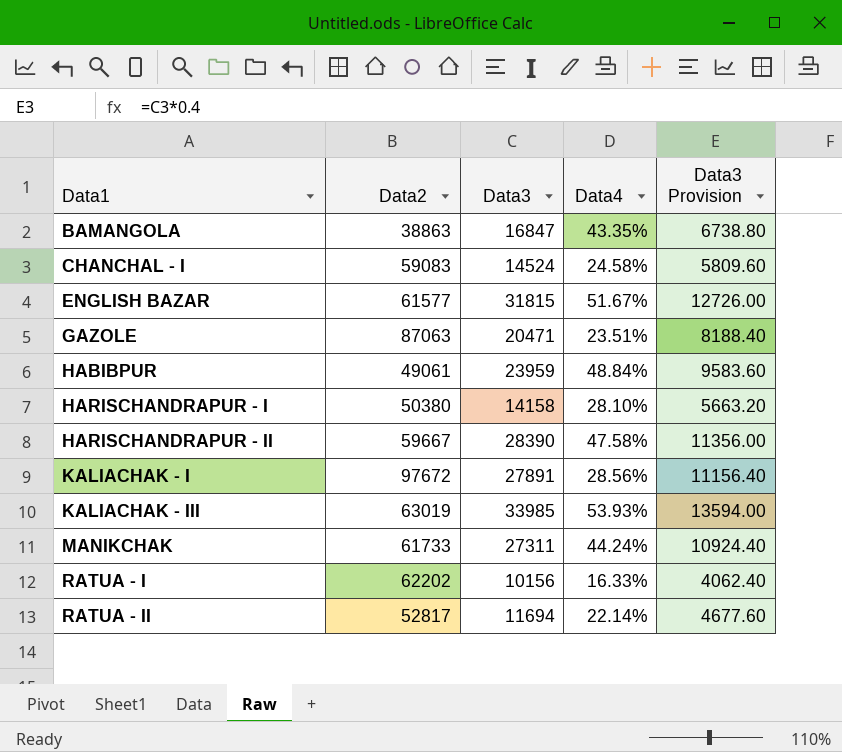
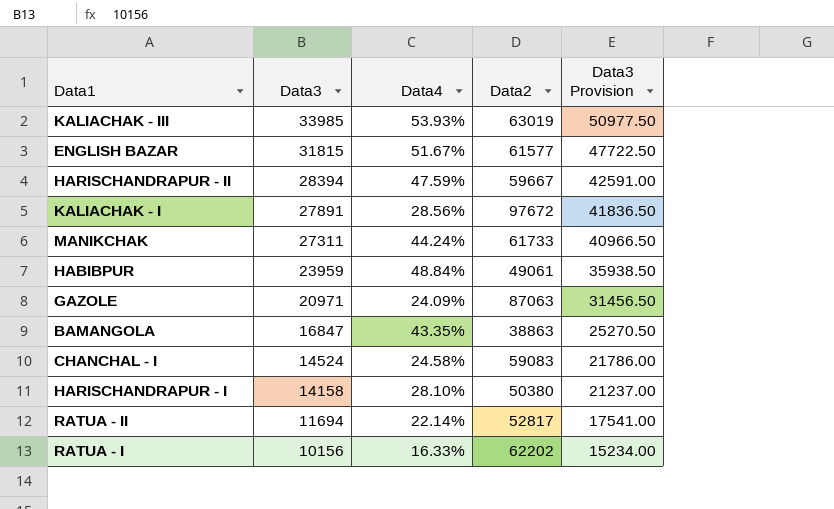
row order: Data1 ascending -> Data3 descending
column Data2 | position: 2 -> 4
column Data3 Provision | formula: [Data3] * 0.4 -> [Data3] * 1.5
HARISCHANDRAPUR - II | Data3: 28390 -> 28394
HARISCHANDRAPUR - II | Data4: 47.58% -> 47.59%
GAZOLE | Data3: 20471 -> 20971
GAZOLE | Data4: 23.51% -> 24.09%

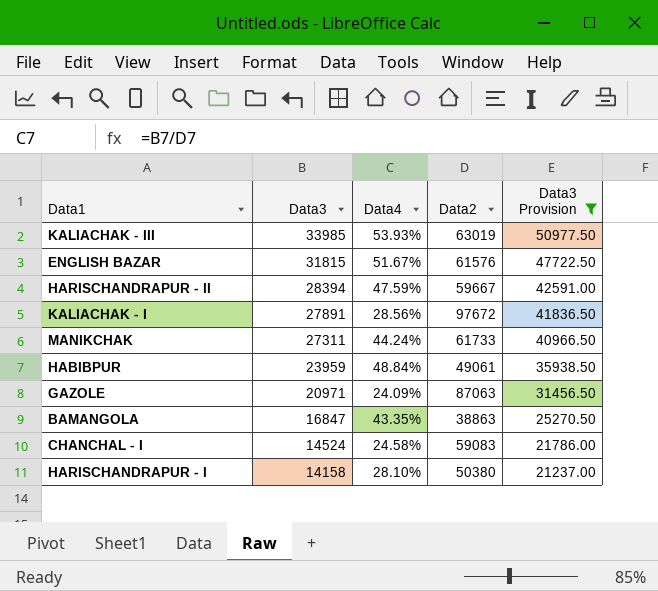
filter: none -> Data3 Provision >= 21237.00
ENGLISH BAZAR | Data2: 61577 -> 61576

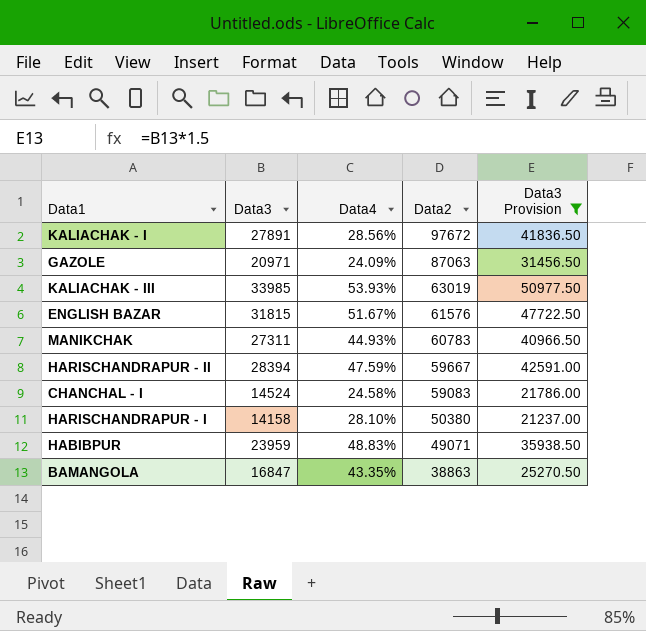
row order: Data3 descending -> Data2 descending
MANIKCHAK | Data4: 44.24% -> 44.93%
MANIKCHAK | Data2: 61733 -> 60783
HABIBPUR | Data4: 48.84% -> 48.83%
HABIBPUR | Data2: 49061 -> 49071

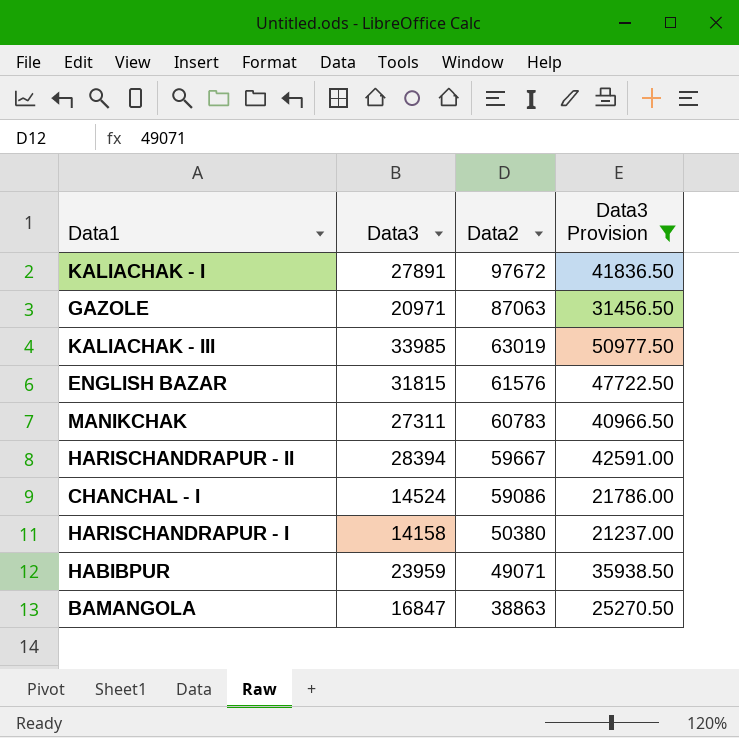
column Data4 | formula: [Data3] / [Data2] -> none
CHANCHAL - I | Data2: 59083 -> 59086

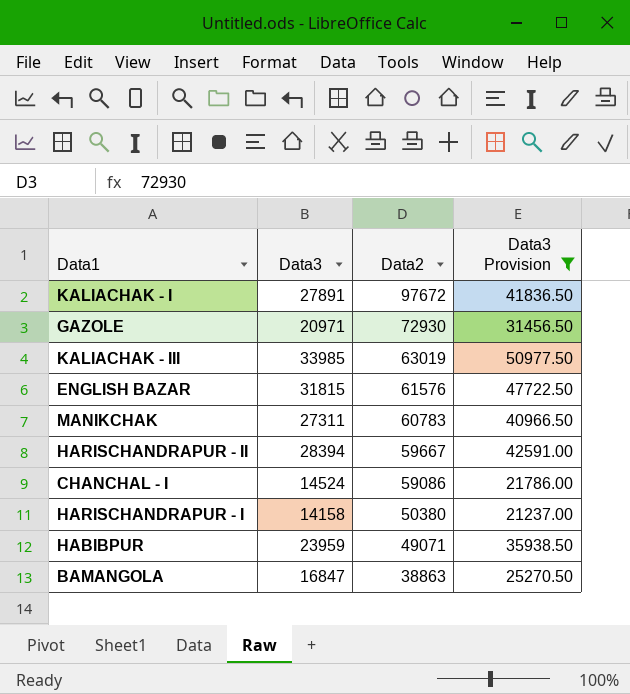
GAZOLE | Data2: 87063 -> 72930

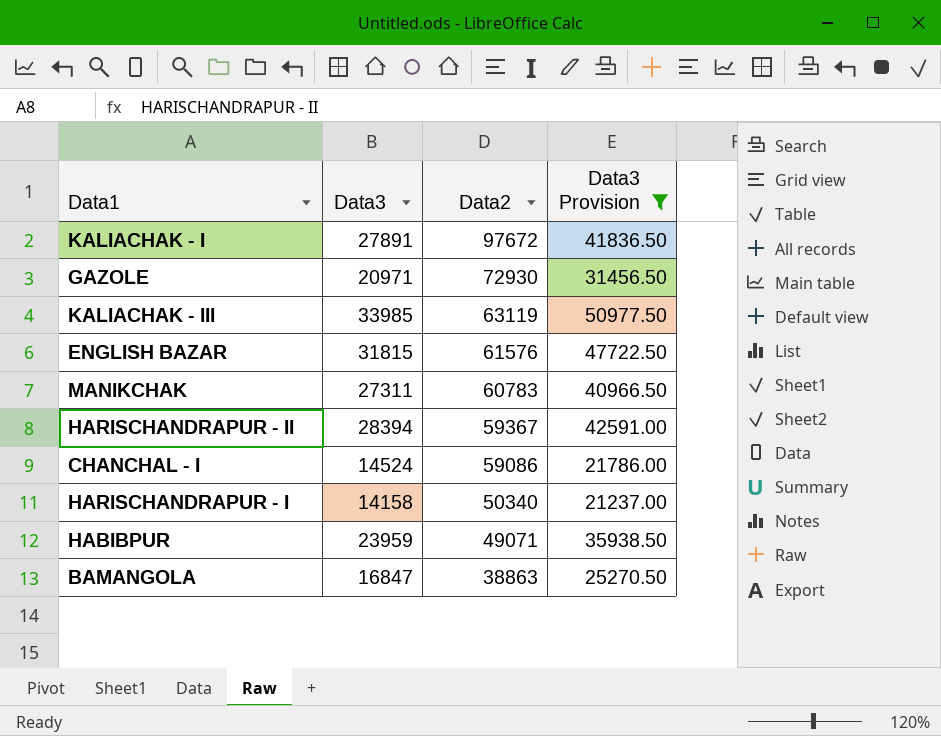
KALIACHAK - III | Data2: 63019 -> 63119
HARISCHANDRAPUR - II | Data2: 59667 -> 59367
HARISCHANDRAPUR - I | Data2: 50380 -> 50340

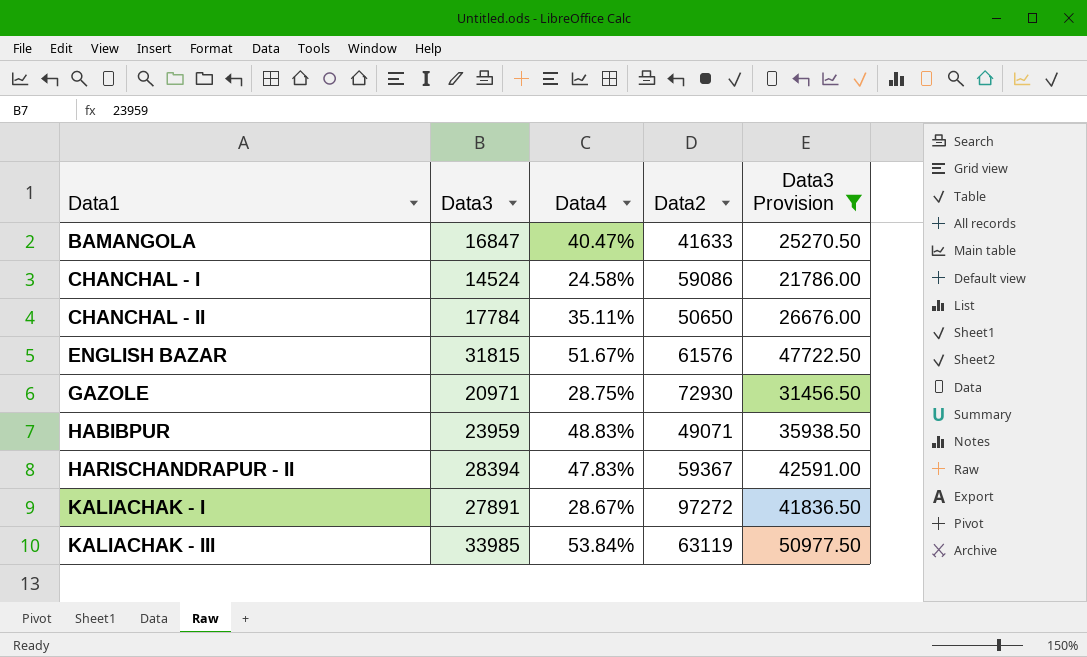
row order: Data2 descending -> Data1 ascending
column Data4 | formula: none -> [Data3] / [Data2]
row MANIKCHAK: 27311 | 60783 | 40966.50 -> none
row HARISCHANDRAPUR - I: 14158 | 50340 | 21237.00 -> none
BAMANGOLA | Data2: 38863 -> 41633
row CHANCHAL - II: none -> 17784 | 35.11% | 50650 | 26676.00
KALIACHAK - I | Data2: 97672 -> 97272

